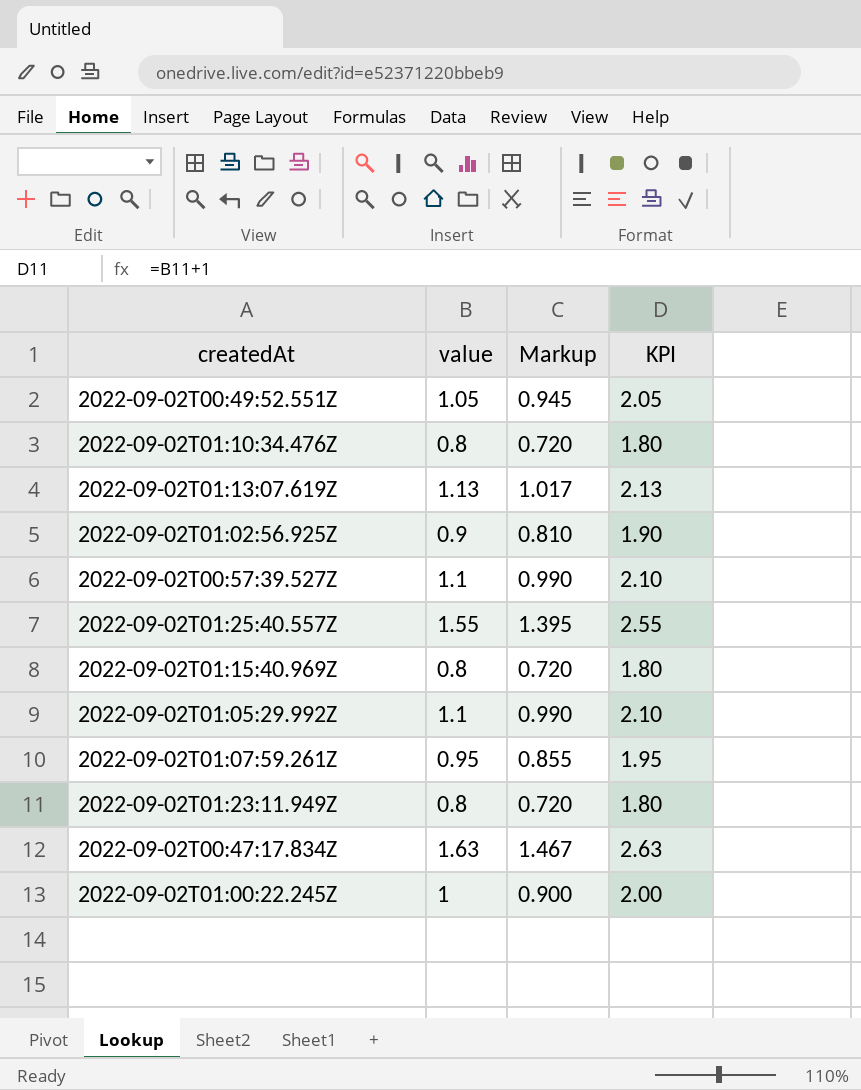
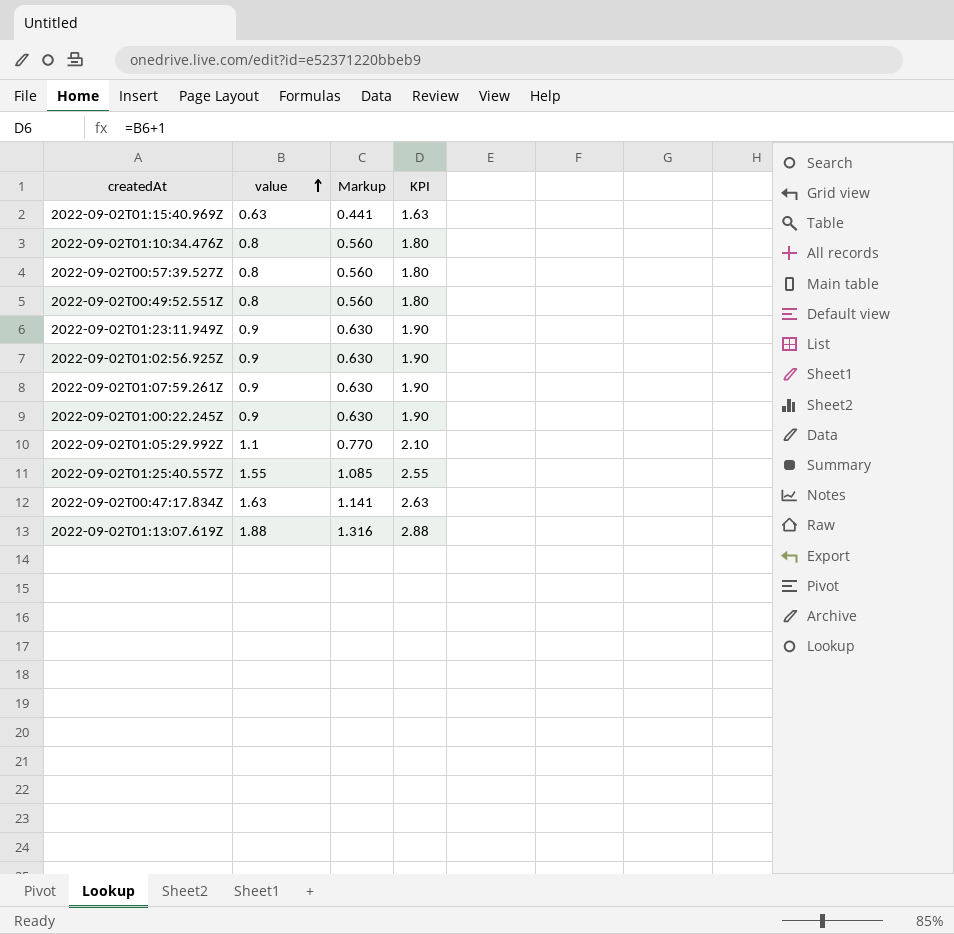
row order: none -> value ascending
column Markup | formula: [value] * 0.9 -> [value] * 0.7
2022-09-02T01:15:40.969Z | value: 0.8 -> 0.63
2022-09-02T01:15:40.969Z | KPI: 1.80 -> 1.63
2022-09-02T00:57:39.527Z | value: 1.1 -> 0.8
2022-09-02T00:57:39.527Z | KPI: 2.10 -> 1.80
2022-09-02T00:49:52.551Z | value: 1.05 -> 0.8
2022-09-02T00:49:52.551Z | KPI: 2.05 -> 1.80
2022-09-02T01:23:11.949Z | value: 0.8 -> 0.9
2022-09-02T01:23:11.949Z | KPI: 1.80 -> 1.90
2022-09-02T01:07:59.261Z | value: 0.95 -> 0.9
2022-09-02T01:07:59.261Z | KPI: 1.95 -> 1.90
2022-09-02T01:00:22.245Z | value: 1 -> 0.9
2022-09-02T01:00:22.245Z | KPI: 2.00 -> 1.90
2022-09-02T01:13:07.619Z | value: 1.13 -> 1.88
2022-09-02T01:13:07.619Z | KPI: 2.13 -> 2.88

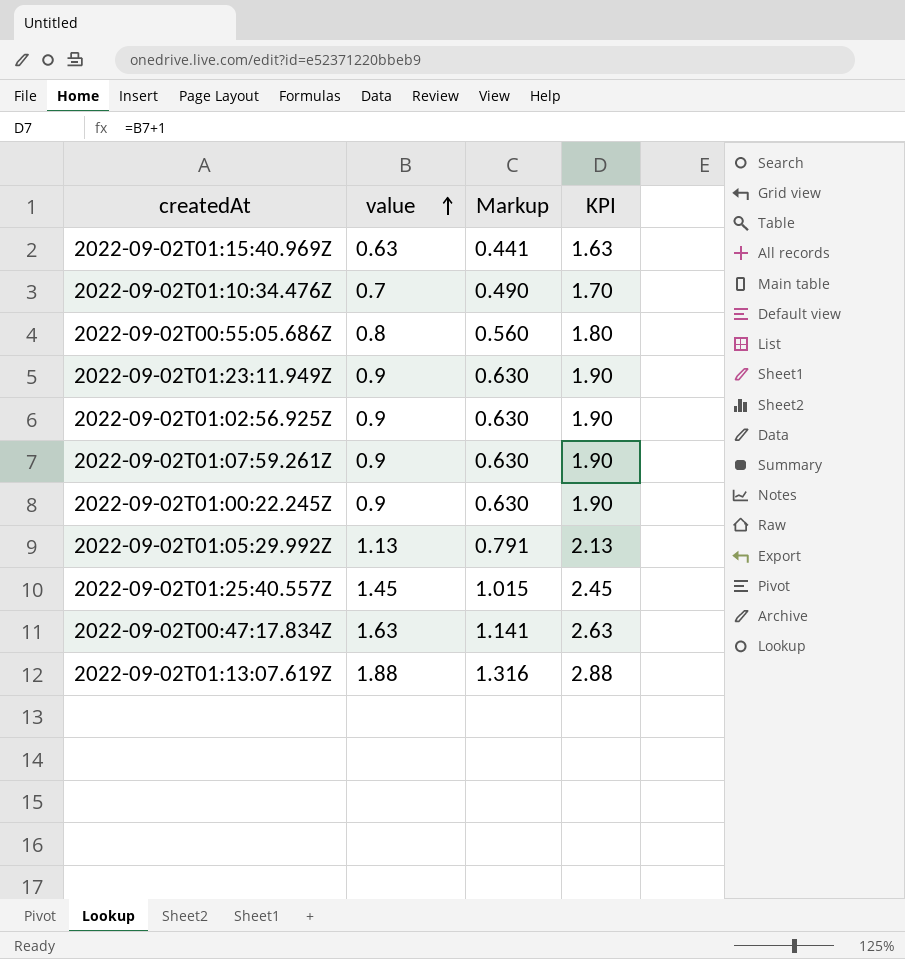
row 2022-09-02T00:57:39.527Z: 0.8 | 0.560 | 1.80 -> none
row 2022-09-02T00:49:52.551Z: 0.8 | 0.560 | 1.80 -> none
2022-09-02T01:10:34.476Z | value: 0.8 -> 0.7
2022-09-02T01:10:34.476Z | Markup: 0.560 -> 0.490
2022-09-02T01:10:34.476Z | KPI: 1.80 -> 1.70
row 2022-09-02T00:55:05.686Z: none -> 0.8 | 0.560 | 1.80
2022-09-02T01:05:29.992Z | value: 1.1 -> 1.13
2022-09-02T01:05:29.992Z | Markup: 0.770 -> 0.791
2022-09-02T01:05:29.992Z | KPI: 2.10 -> 2.13
2022-09-02T01:25:40.557Z | value: 1.55 -> 1.45
2022-09-02T01:25:40.557Z | Markup: 1.085 -> 1.015
2022-09-02T01:25:40.557Z | KPI: 2.55 -> 2.45

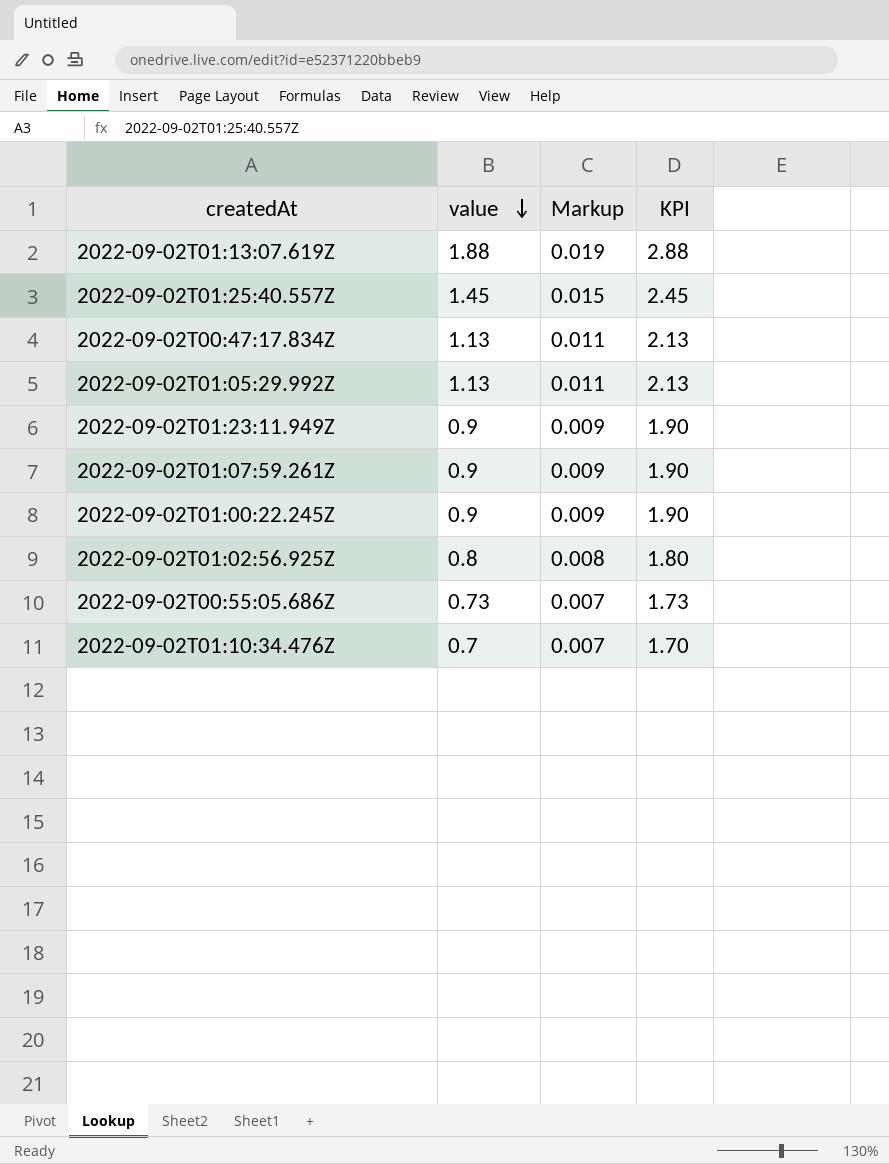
row order: value ascending -> value descending
column Markup | formula: [value] * 0.7 -> [value] * 0.01
row 2022-09-02T01:15:40.969Z: 0.63 | 0.441 | 1.63 -> none
2022-09-02T00:47:17.834Z | value: 1.63 -> 1.13
2022-09-02T00:47:17.834Z | KPI: 2.63 -> 2.13
2022-09-02T01:02:56.925Z | value: 0.9 -> 0.8
2022-09-02T01:02:56.925Z | KPI: 1.90 -> 1.80
2022-09-02T00:55:05.686Z | value: 0.8 -> 0.73
2022-09-02T00:55:05.686Z | KPI: 1.80 -> 1.73

